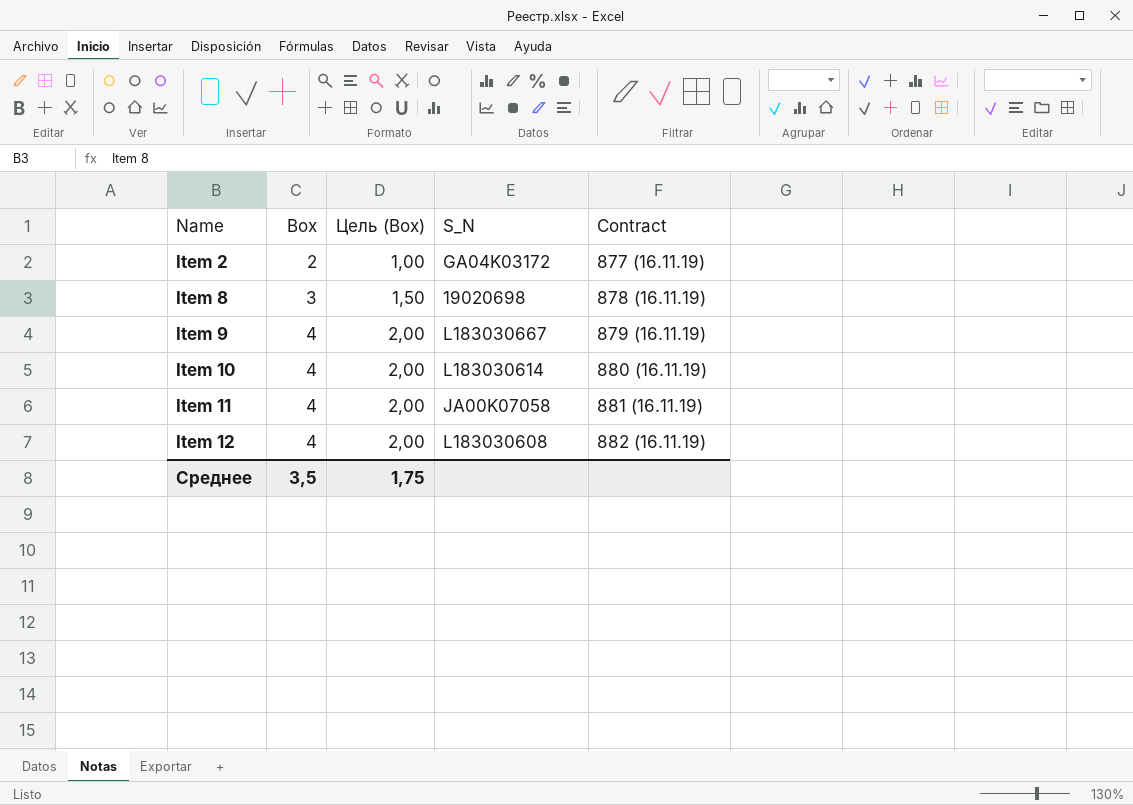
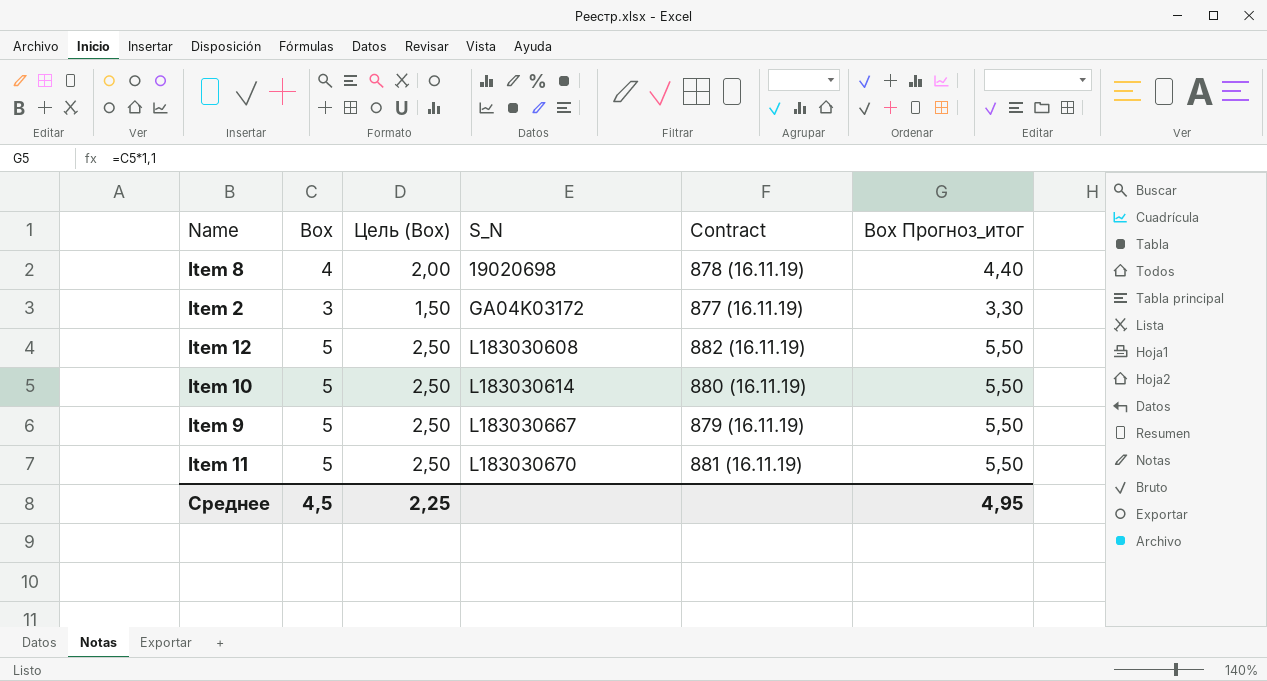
row order: Name ascending -> S_N ascending
column Box Прогноз_итог | formula: none -> [Box] * 1,1
Item 8 | Box: 3 -> 4
Item 8 | Цель (Box): 1,50 -> 2,00
Item 2 | Box: 2 -> 3
Item 2 | Цель (Box): 1,00 -> 1,50
Item 12 | Box: 4 -> 5
Item 12 | Цель (Box): 2,00 -> 2,50
Item 10 | Box: 4 -> 5
Item 10 | Цель (Box): 2,00 -> 2,50
Item 9 | Box: 4 -> 5
Item 9 | Цель (Box): 2,00 -> 2,50
Item 11 | Box: 4 -> 5
Item 11 | Цель (Box): 2,00 -> 2,50
Item 11 | S_N: JA00K07058 -> L183030670
Среднее | Box: 3,5 -> 4,5
Среднее | Цель (Box): 1,75 -> 2,25

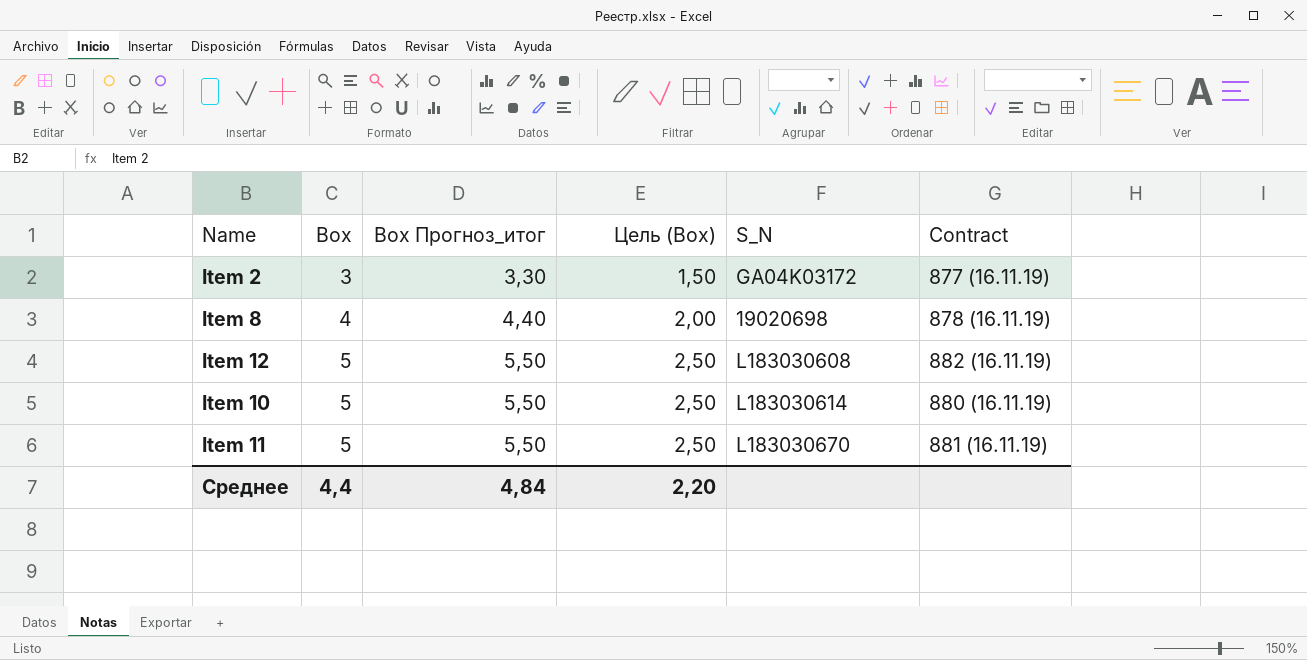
row order: S_N ascending -> Box ascending
column Box Прогноз_итог | position: 6 -> 3
row Item 9: 5 | 2,50 | L183030667 | 879 (16.11.19) | 5,50 -> none
Среднее | Box: 4,5 -> 4,4
Среднее | Box Прогноз_итог: 4,95 -> 4,84
Среднее | Цель (Box): 2,25 -> 2,20

